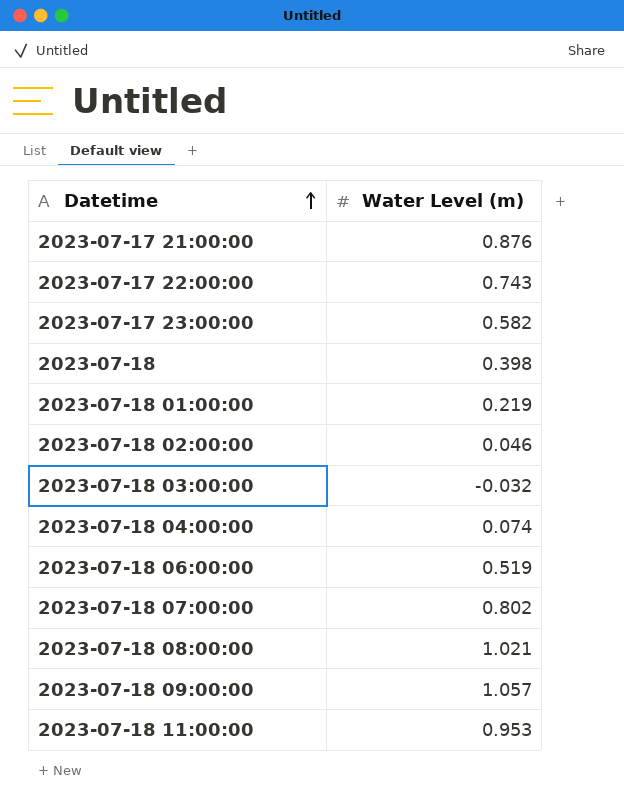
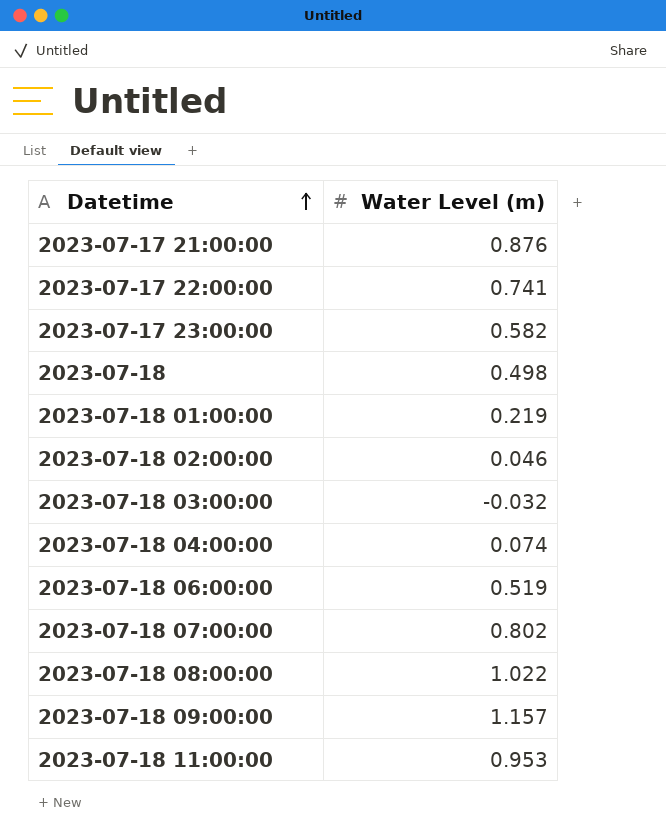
2023-07-17 22:00:00 | Water Level (m): 0.743 -> 0.741
2023-07-18 | Water Level (m): 0.398 -> 0.498
2023-07-18 08:00:00 | Water Level (m): 1.021 -> 1.022
2023-07-18 09:00:00 | Water Level (m): 1.057 -> 1.157

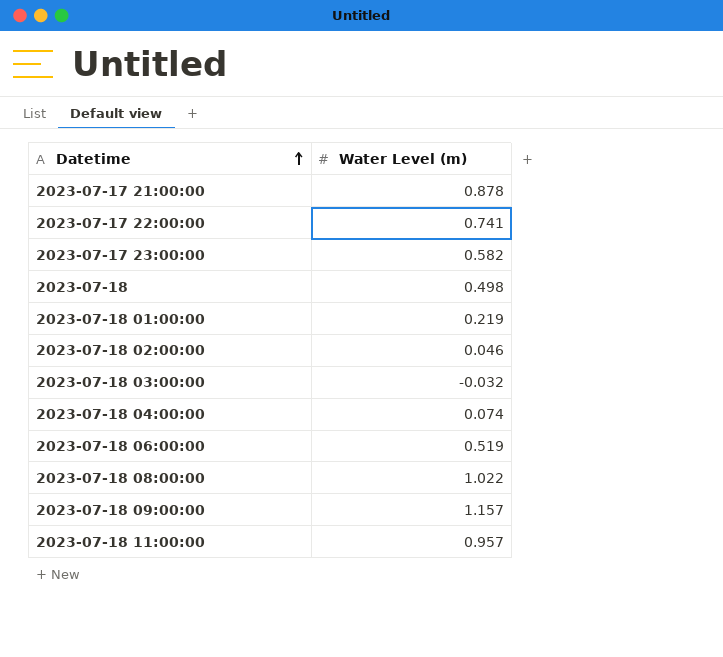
row 2023-07-18 07:00:00: 0.802 -> none
2023-07-17 21:00:00 | Water Level (m): 0.876 -> 0.878
2023-07-18 11:00:00 | Water Level (m): 0.953 -> 0.957

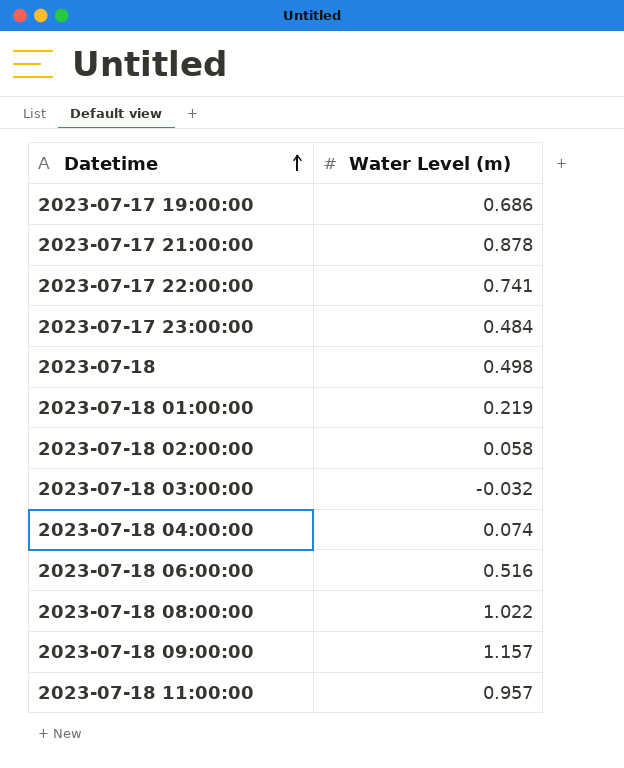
row 2023-07-17 19:00:00: none -> 0.686
2023-07-17 23:00:00 | Water Level (m): 0.582 -> 0.484
2023-07-18 02:00:00 | Water Level (m): 0.046 -> 0.058
2023-07-18 06:00:00 | Water Level (m): 0.519 -> 0.516

